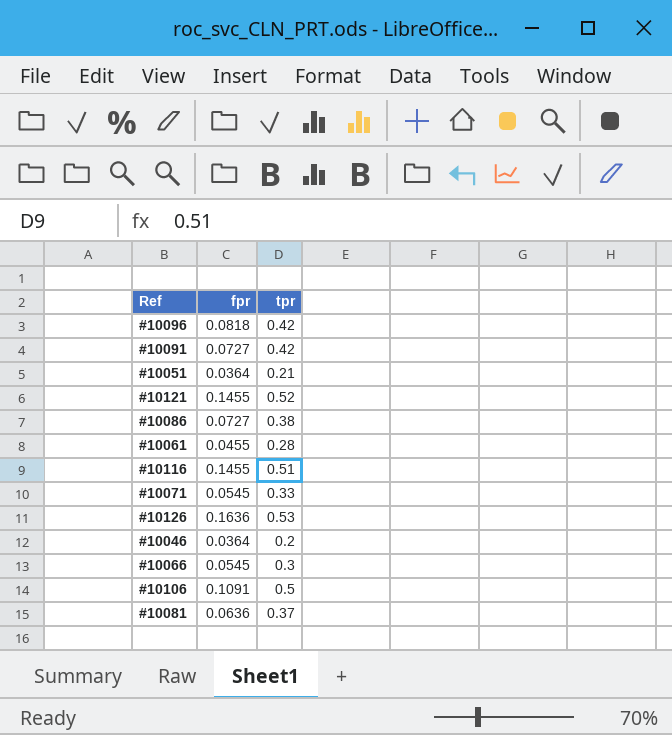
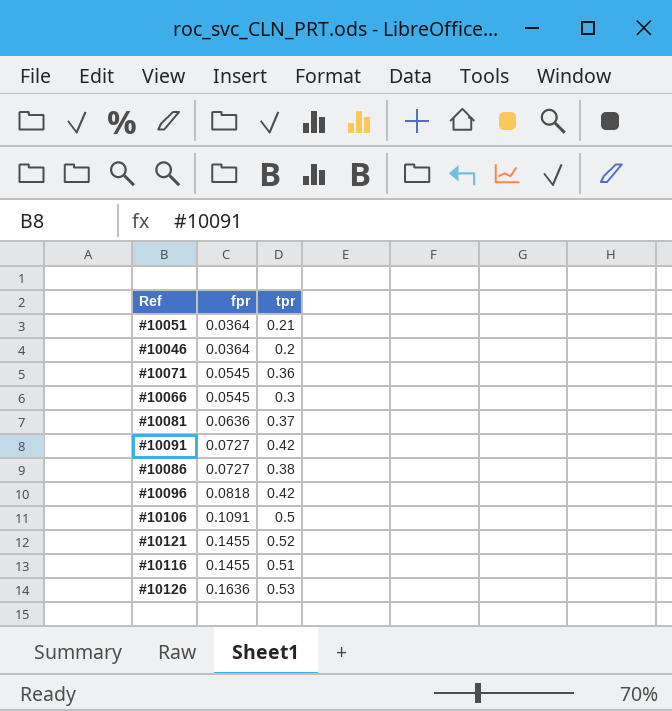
row order: none -> fpr ascending
row #10061: 0.0455 | 0.28 -> none
#10071 | tpr: 0.33 -> 0.36

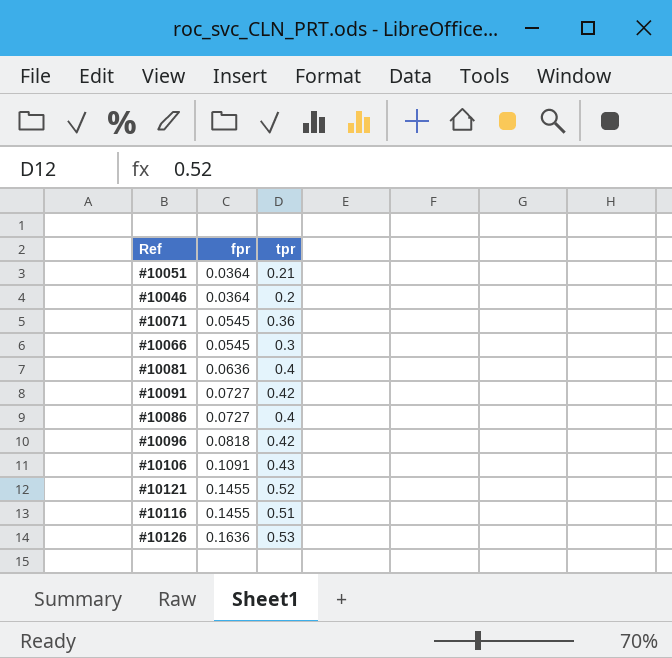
#10081 | tpr: 0.37 -> 0.4
#10086 | tpr: 0.38 -> 0.4
#10106 | tpr: 0.5 -> 0.43

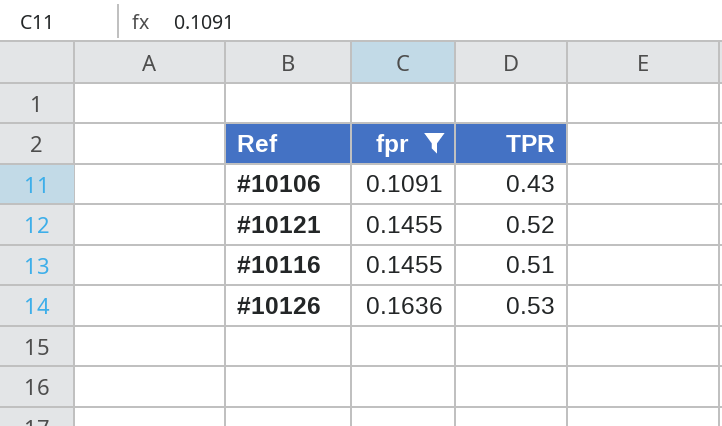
filter: none -> fpr >= 0.1091
column name: tpr -> TPR

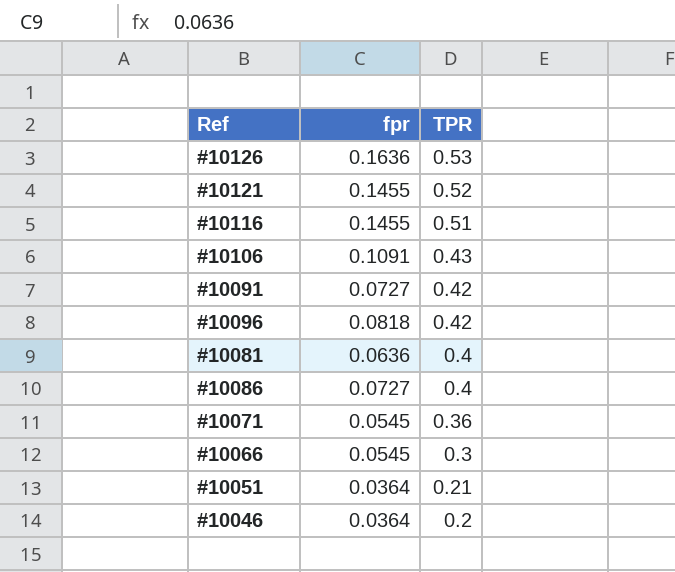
filter: fpr >= 0.1091 -> none
row order: fpr ascending -> TPR descending

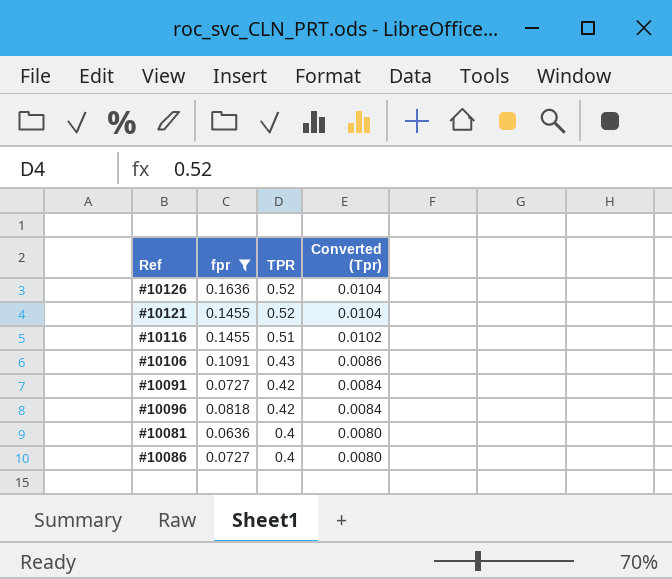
filter: none -> fpr >= 0.0636
column Converted (Tpr) | formula: none -> [TPR] * 0.02
#10126 | TPR: 0.53 -> 0.52

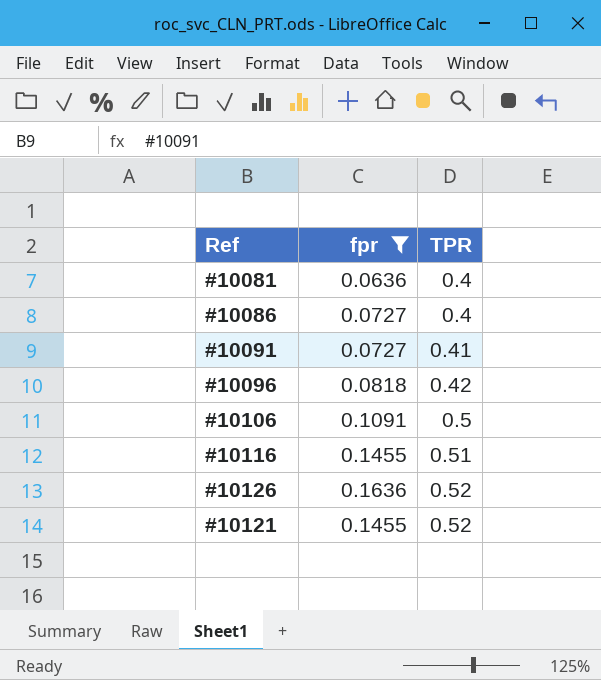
row order: TPR descending -> TPR ascending
column Converted (Tpr) | formula: [TPR] * 0.02 -> none
#10091 | TPR: 0.42 -> 0.41
#10106 | TPR: 0.43 -> 0.5

